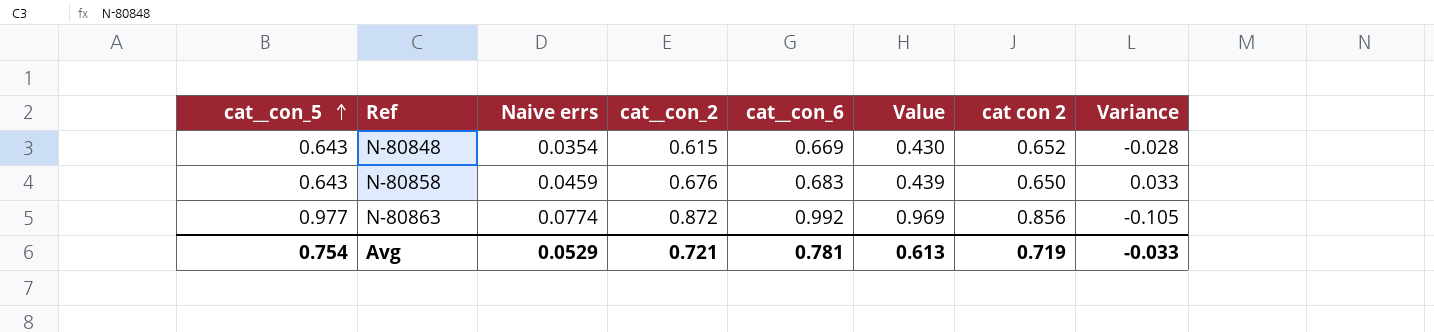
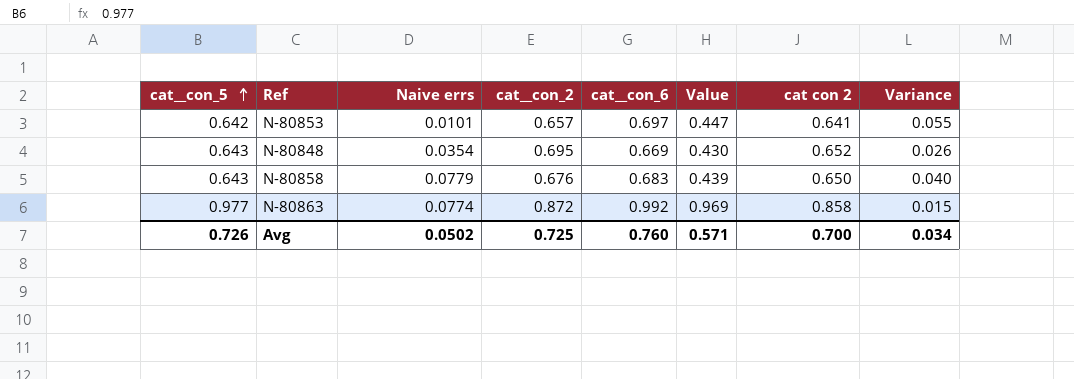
column Variance | formula: [cat__con_2] - [cat__con_5] -> [cat__con_6] - [cat__con_5]
row N-80853: none -> 0.642 | 0.0101 | 0.657 | 0.697 | 0.447 | 0.641 | 0.055
N-80848 | cat__con_2: 0.615 -> 0.695
N-80858 | Naive errs: 0.0459 -> 0.0779
N-80863 | cat con 2: 0.856 -> 0.858
Avg | cat__con_5: 0.754 -> 0.726
Avg | Naive errs: 0.0529 -> 0.0502
Avg | cat__con_2: 0.721 -> 0.725
Avg | cat__con_6: 0.781 -> 0.760
Avg | Value: 0.613 -> 0.571
Avg | cat con 2: 0.719 -> 0.700
Avg | Variance: -0.033 -> 0.034

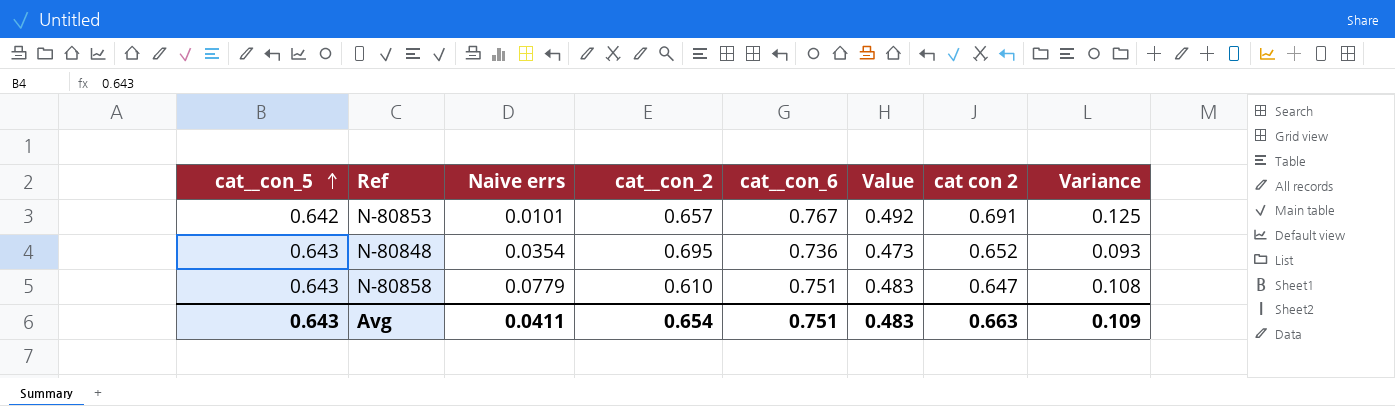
row N-80863: 0.977 | 0.0774 | 0.872 | 0.992 | 0.969 | 0.858 | 0.015 -> none
N-80853 | cat__con_6: 0.697 -> 0.767
N-80853 | Value: 0.447 -> 0.492
N-80853 | cat con 2: 0.641 -> 0.691
N-80853 | Variance: 0.055 -> 0.125
N-80848 | cat__con_6: 0.669 -> 0.736
N-80848 | Value: 0.430 -> 0.473
N-80848 | Variance: 0.026 -> 0.093
N-80858 | cat__con_2: 0.676 -> 0.610
N-80858 | cat__con_6: 0.683 -> 0.751
N-80858 | Value: 0.439 -> 0.483
N-80858 | cat con 2: 0.650 -> 0.647
N-80858 | Variance: 0.040 -> 0.108
Avg | cat__con_5: 0.726 -> 0.643
Avg | Naive errs: 0.0502 -> 0.0411
Avg | cat__con_2: 0.725 -> 0.654
Avg | cat__con_6: 0.760 -> 0.751
Avg | Value: 0.571 -> 0.483
Avg | cat con 2: 0.700 -> 0.663
Avg | Variance: 0.034 -> 0.109

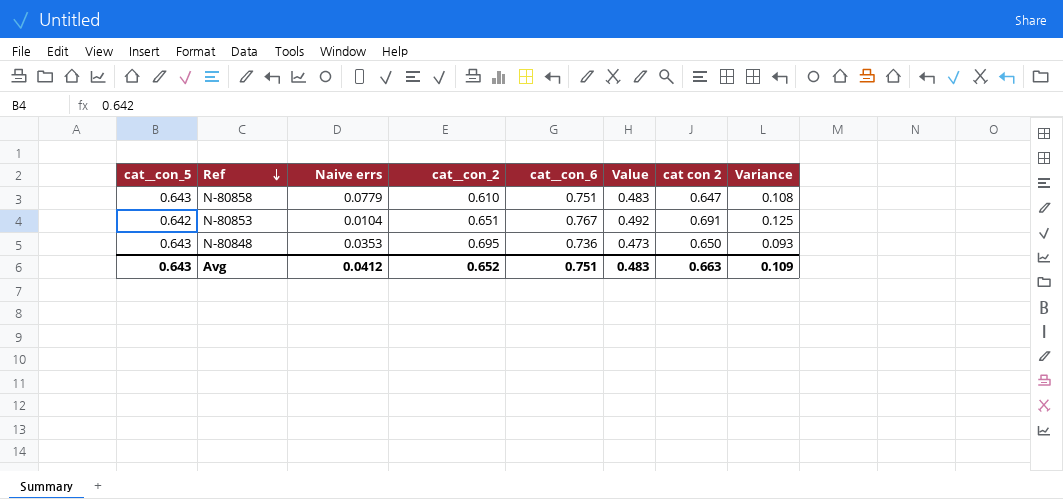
row order: cat__con_5 ascending -> Ref descending
N-80853 | Naive errs: 0.0101 -> 0.0104
N-80853 | cat__con_2: 0.657 -> 0.651
N-80848 | Naive errs: 0.0354 -> 0.0353
N-80848 | cat con 2: 0.652 -> 0.650
Avg | Naive errs: 0.0411 -> 0.0412
Avg | cat__con_2: 0.654 -> 0.652

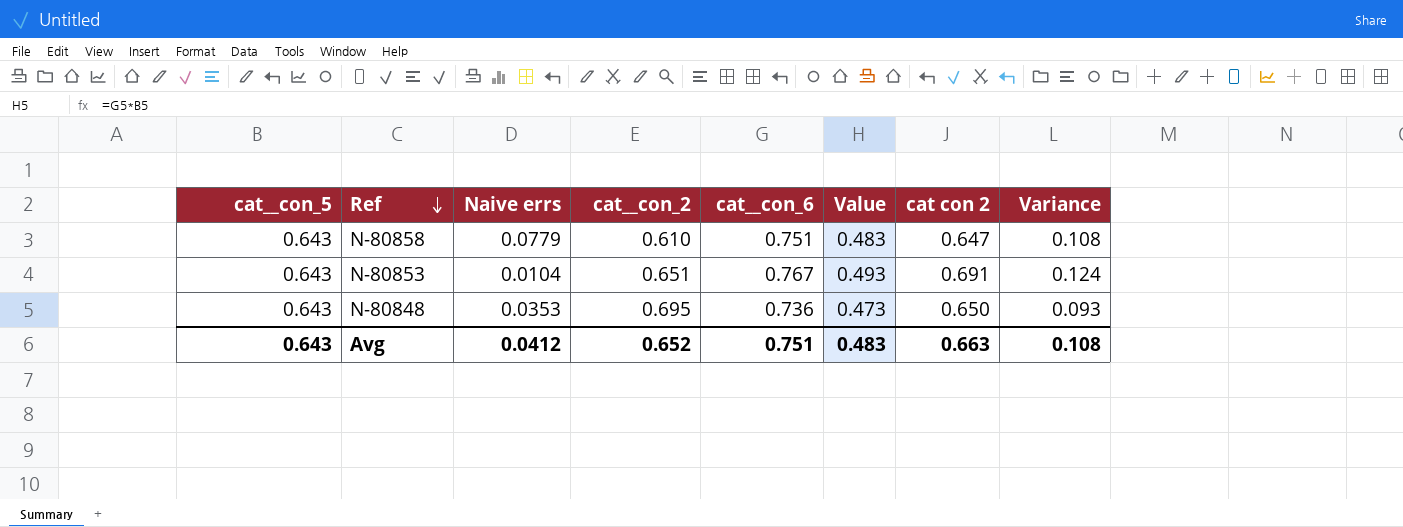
N-80853 | cat__con_5: 0.642 -> 0.643
N-80853 | Value: 0.492 -> 0.493
N-80853 | Variance: 0.125 -> 0.124
Avg | Variance: 0.109 -> 0.108

